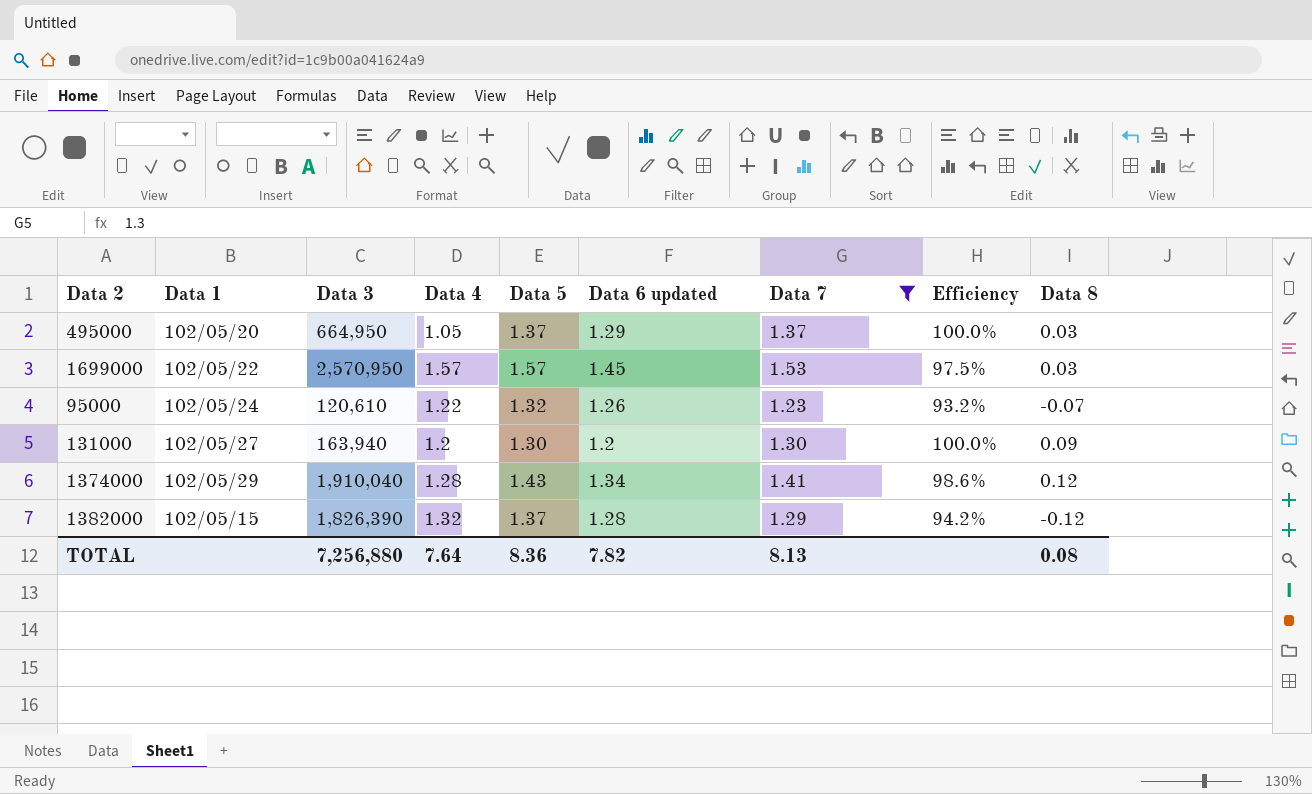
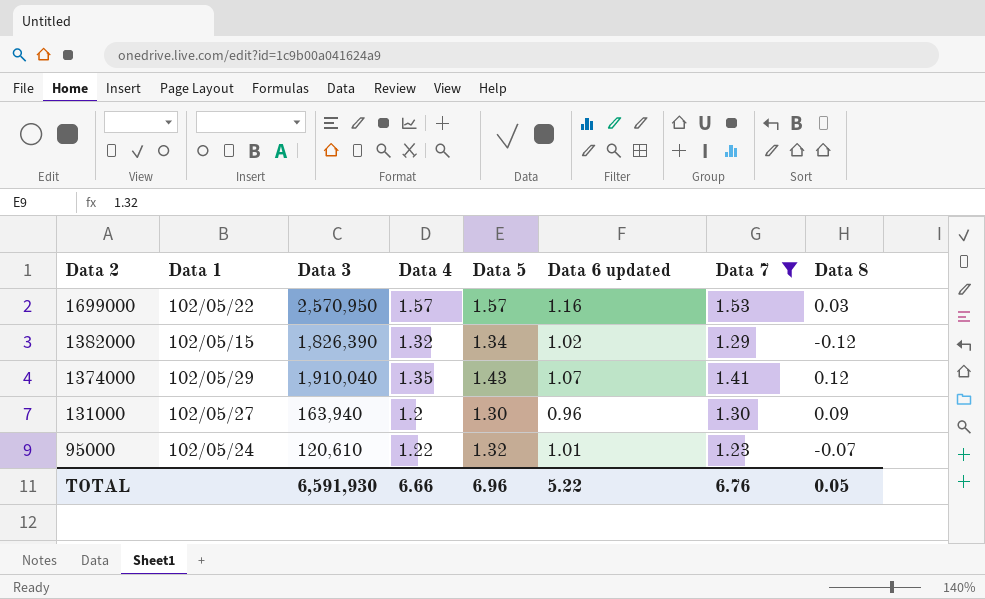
row order: none -> Data 2 descending
column Efficiency | formula: [Data 7] / [Data 5] -> none
row 495000: 102/05/20 | 664,950 | 1.05 | 1.37 | 1.29 | 1.37 | 100.0% | 0.03 -> none
1699000 | Data 6 updated: 1.45 -> 1.16
1382000 | Data 5: 1.37 -> 1.34
1382000 | Data 6 updated: 1.28 -> 1.02
1374000 | Data 4: 1.28 -> 1.35
1374000 | Data 6 updated: 1.34 -> 1.07
131000 | Data 6 updated: 1.2 -> 0.96
95000 | Data 6 updated: 1.26 -> 1.01
TOTAL | Data 3: 7,256,880 -> 6,591,930
TOTAL | Data 4: 7.64 -> 6.66
TOTAL | Data 5: 8.36 -> 6.96
TOTAL | Data 6 updated: 7.82 -> 5.22
TOTAL | Data 7: 8.13 -> 6.76
TOTAL | Data 8: 0.08 -> 0.05

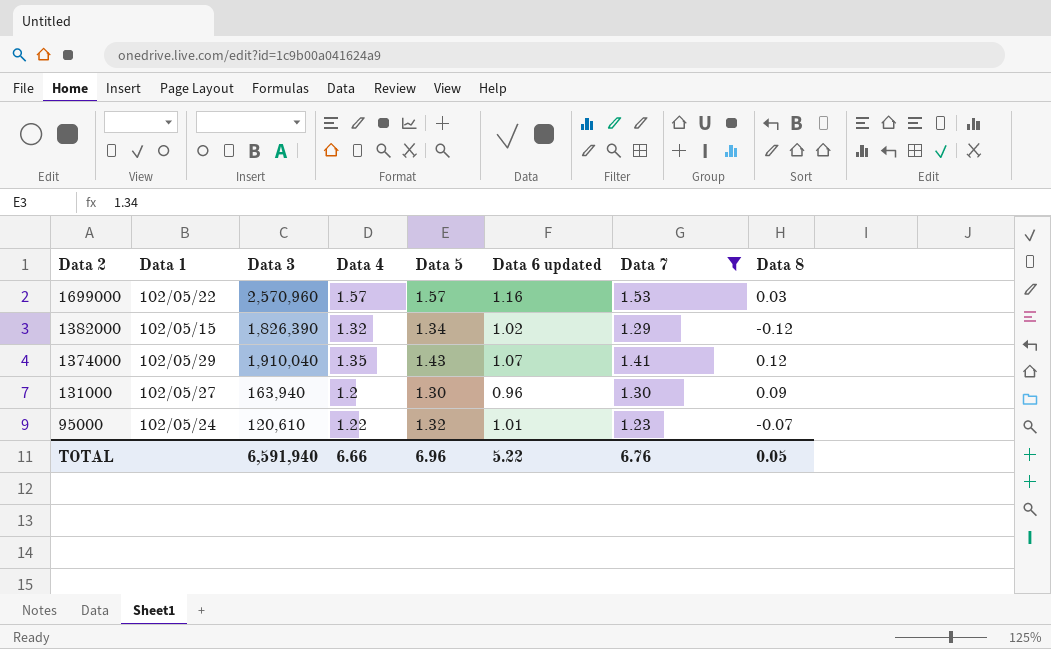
1699000 | Data 3: 2,570,950 -> 2,570,960
TOTAL | Data 3: 6,591,930 -> 6,591,940

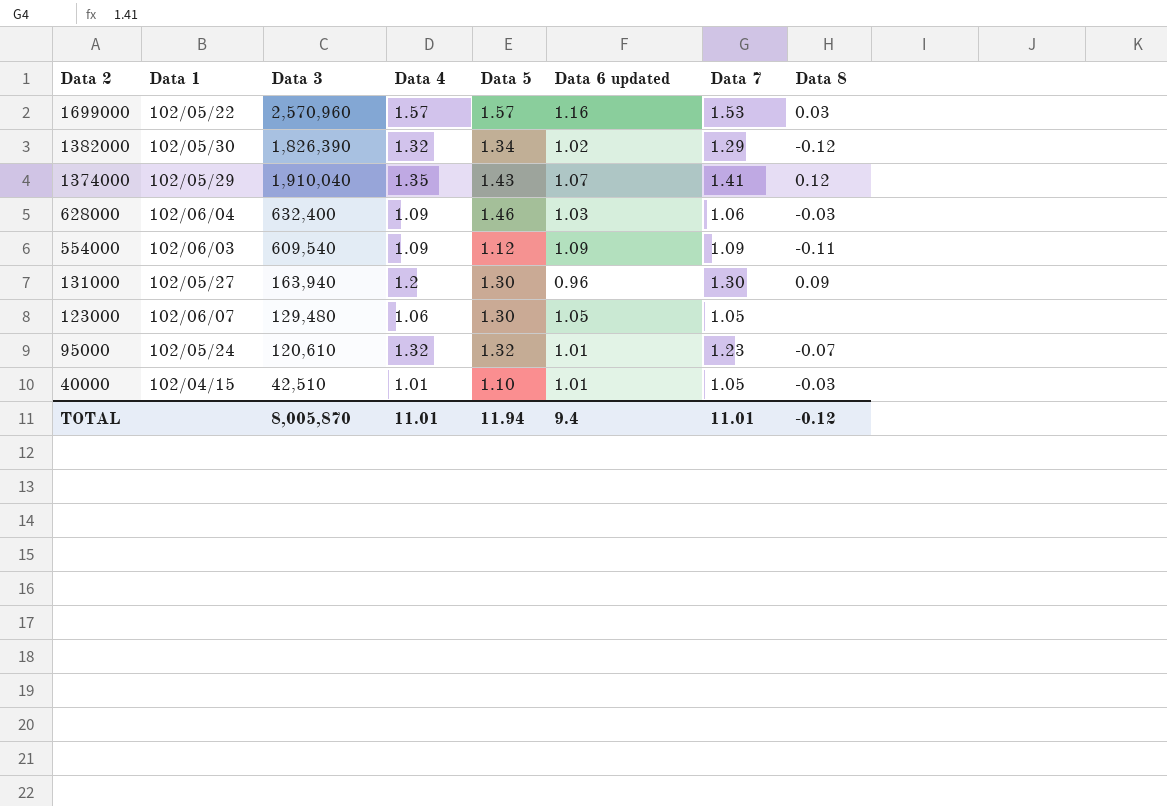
filter: Data 7 >= 1.23 -> none
1382000 | Data 1: 102/05/15 -> 102/05/30
95000 | Data 4: 1.22 -> 1.32
TOTAL | Data 3: 6,591,940 -> 8,005,870
TOTAL | Data 4: 6.66 -> 11.01
TOTAL | Data 5: 6.96 -> 11.94
TOTAL | Data 6 updated: 5.22 -> 9.4
TOTAL | Data 7: 6.76 -> 11.01
TOTAL | Data 8: 0.05 -> -0.12

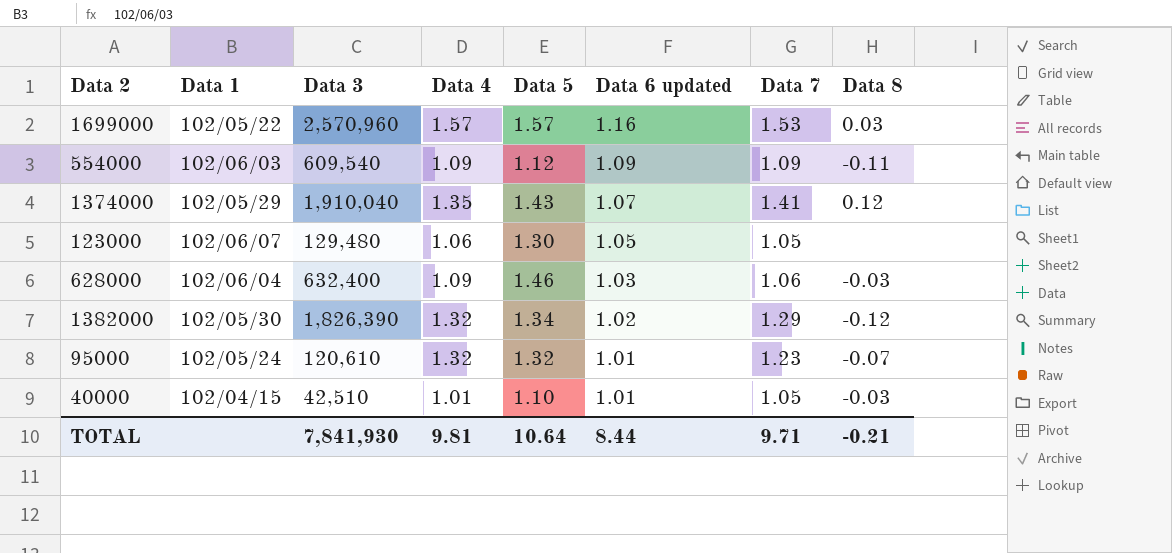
row order: Data 2 descending -> Data 6 updated descending
row 131000: 102/05/27 | 163,940 | 1.2 | 1.30 | 0.96 | 1.30 | 0.09 -> none
TOTAL | Data 3: 8,005,870 -> 7,841,930
TOTAL | Data 4: 11.01 -> 9.81
TOTAL | Data 5: 11.94 -> 10.64
TOTAL | Data 6 updated: 9.4 -> 8.44
TOTAL | Data 7: 11.01 -> 9.71
TOTAL | Data 8: -0.12 -> -0.21

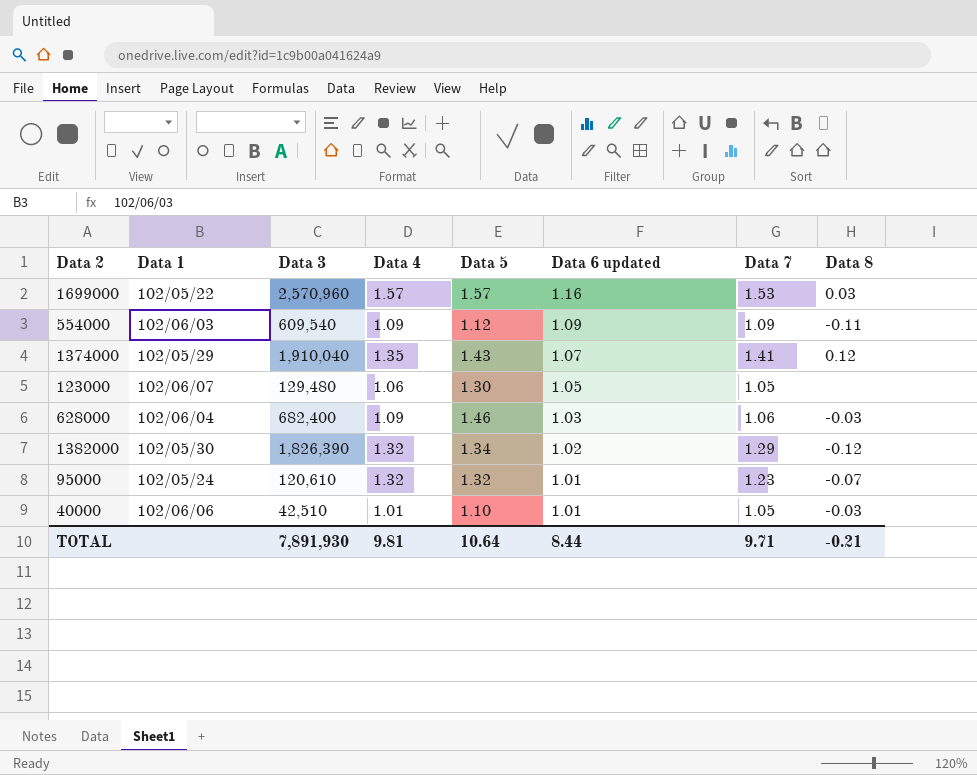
628000 | Data 3: 632,400 -> 682,400
40000 | Data 1: 102/04/15 -> 102/06/06
TOTAL | Data 3: 7,841,930 -> 7,891,930

